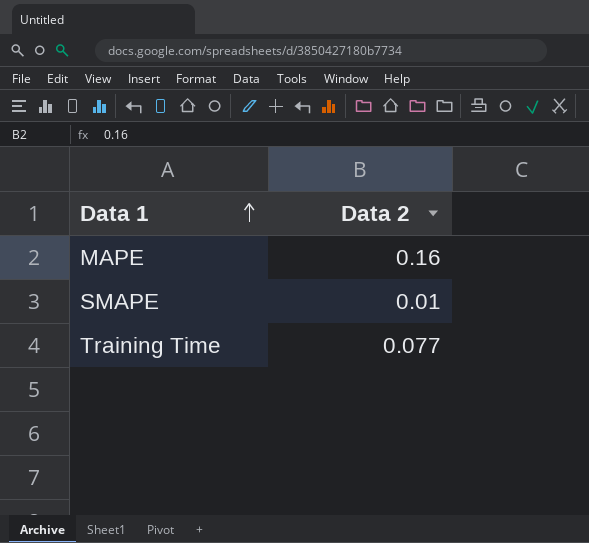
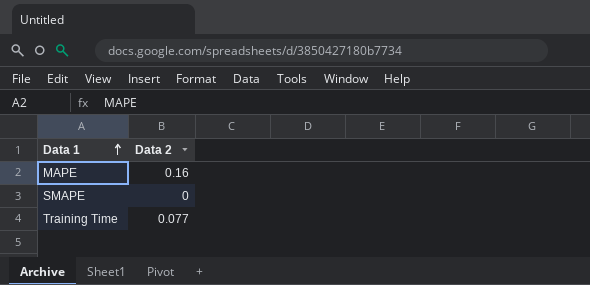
SMAPE | Data 2: 0.01 -> 0

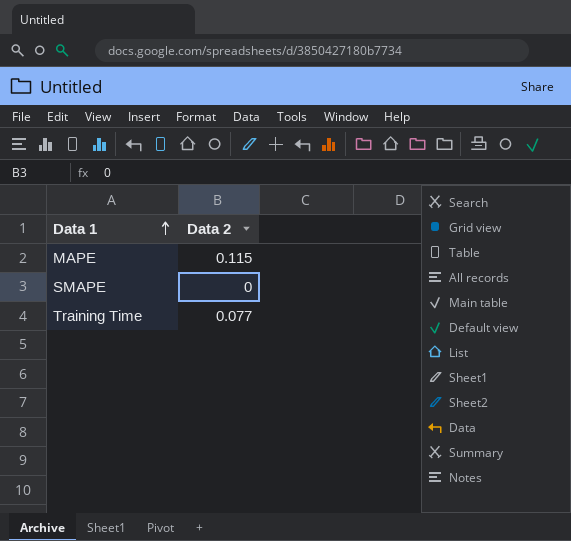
MAPE | Data 2: 0.16 -> 0.115

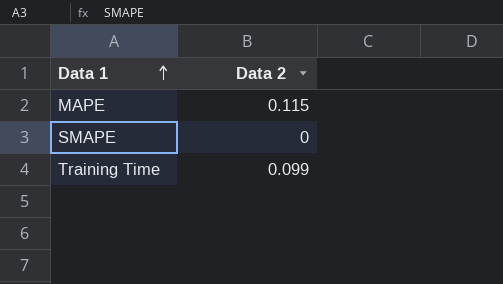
Training Time | Data 2: 0.077 -> 0.099

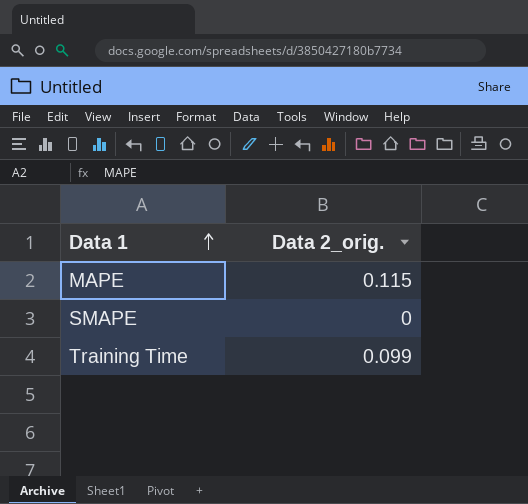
column name: Data 2 -> Data 2_orig.

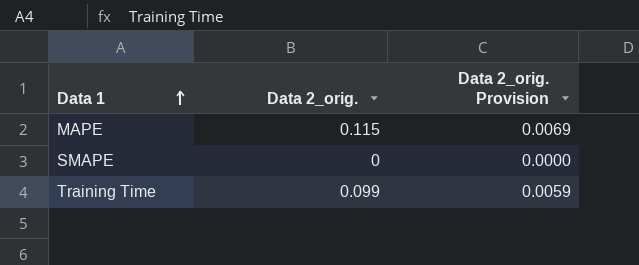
column Data 2_orig. Provision | formula: none -> [Data 2_orig.] * 0.06

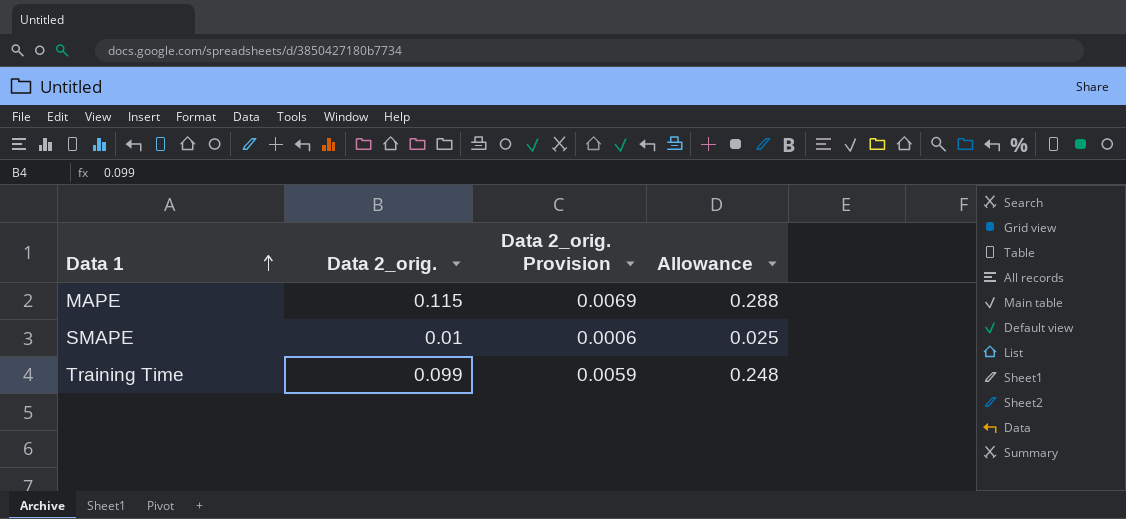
column Allowance | formula: none -> [Data 2_orig.] * 2.5
SMAPE | Data 2_orig.: 0 -> 0.01
SMAPE | Data 2_orig. Provision: 0.0000 -> 0.0006

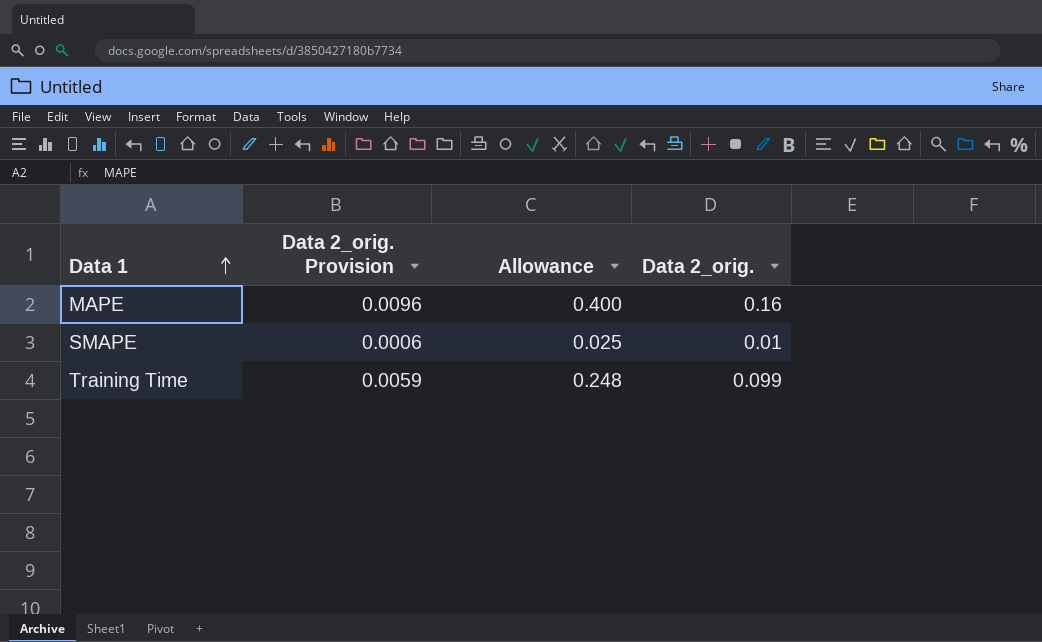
column Data 2_orig. | position: 2 -> 4
MAPE | Data 2_orig. Provision: 0.0069 -> 0.0096
MAPE | Allowance: 0.288 -> 0.400
MAPE | Data 2_orig.: 0.115 -> 0.16

